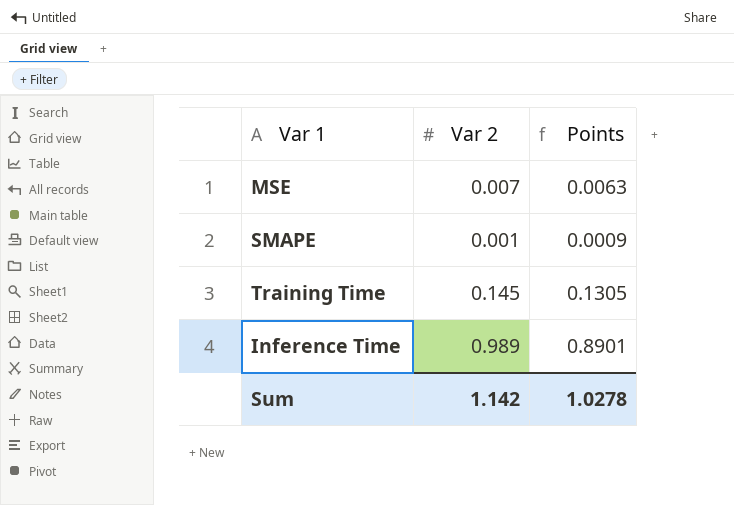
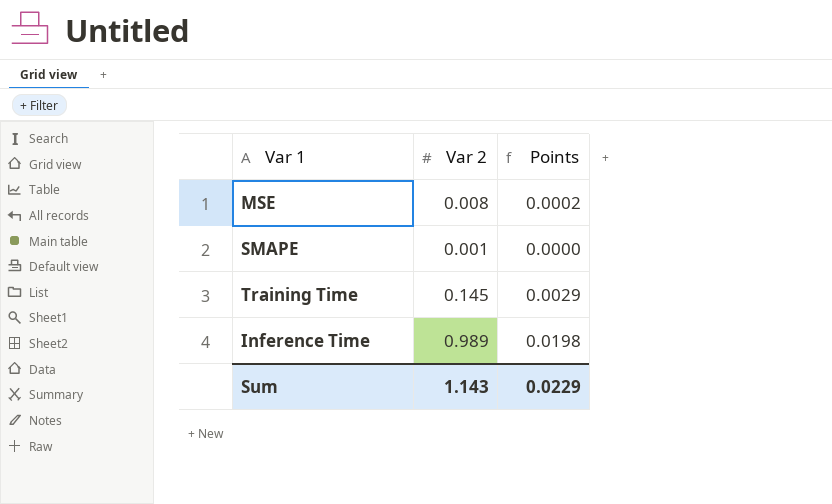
column Points | formula: [Var 2] * 0.9 -> [Var 2] * 0.02
MSE | Var 2: 0.007 -> 0.008
Sum | Var 2: 1.142 -> 1.143
Sum | Points: 1.0278 -> 0.0229

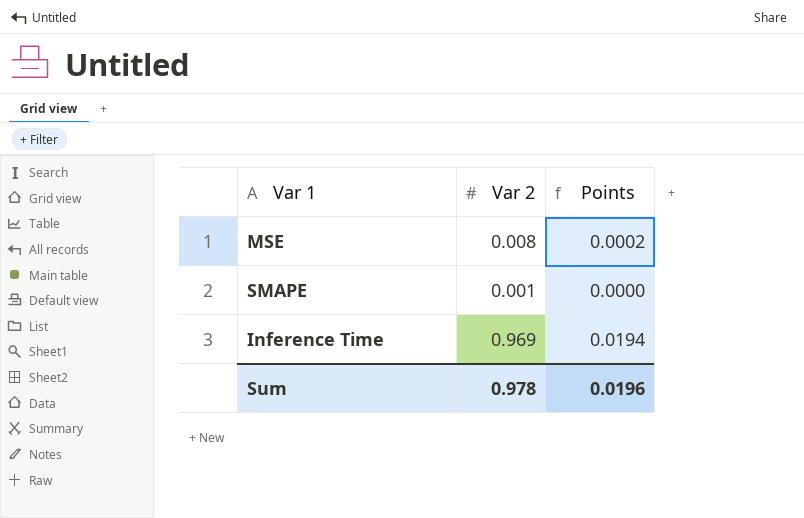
row Training Time: 0.145 | 0.0029 -> none
Inference Time | Var 2: 0.989 -> 0.969
Inference Time | Points: 0.0198 -> 0.0194
Sum | Var 2: 1.143 -> 0.978
Sum | Points: 0.0229 -> 0.0196

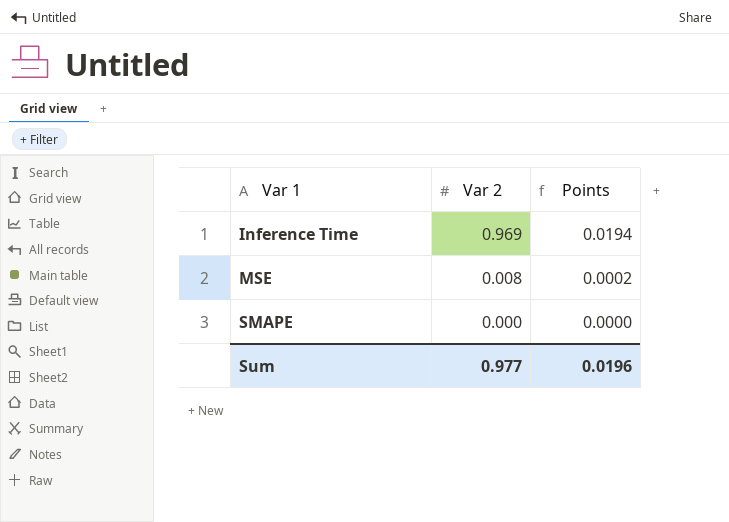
row order: none -> Var 1 ascending
SMAPE | Var 2: 0.001 -> 0.000
Sum | Var 2: 0.978 -> 0.977

